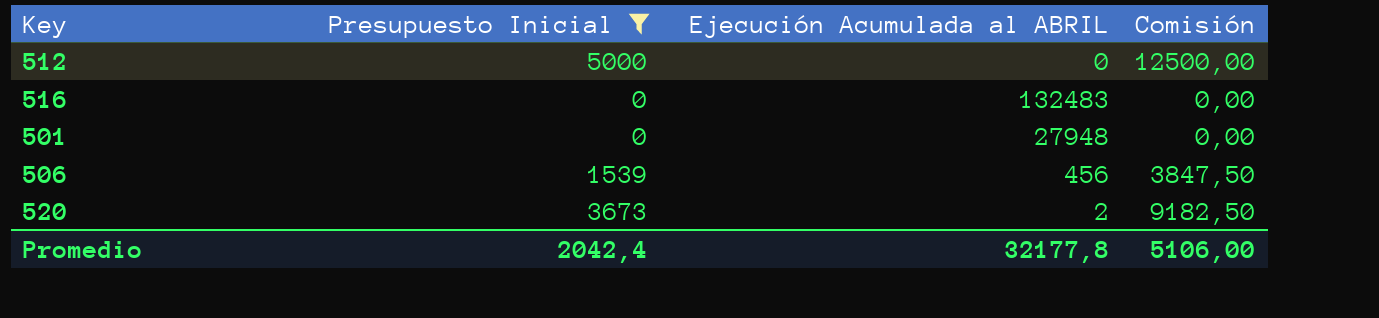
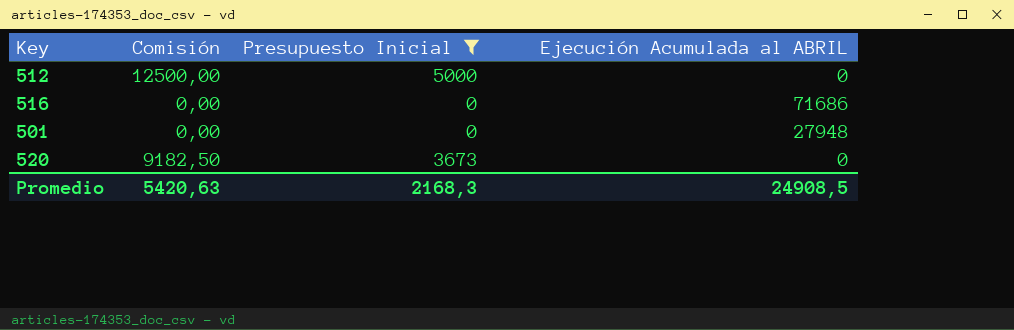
column Comisión | position: 4 -> 2
row 506: 1539 | 456 | 3847,50 -> none
516 | Ejecución Acumulada al ABRIL: 132483 -> 71686
520 | Ejecución Acumulada al ABRIL: 2 -> 0
Promedio | Comisión: 5106,00 -> 5420,63
Promedio | Presupuesto Inicial: 2042,4 -> 2168,3
Promedio | Ejecución Acumulada al ABRIL: 32177,8 -> 24908,5

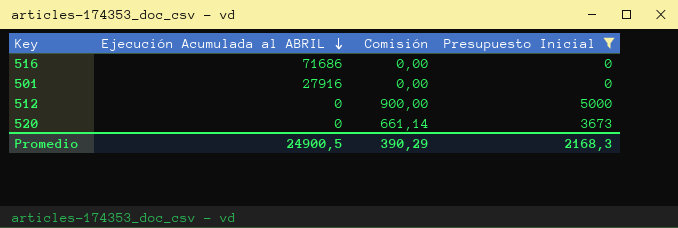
row order: none -> Ejecución Acumulada al ABRIL descending
column Ejecución Acumulada al ABRIL | position: 4 -> 2
column Comisión | formula: [Presupuesto Inicial] * 2,5 -> [Presupuesto Inicial] * 0,18
501 | Ejecución Acumulada al ABRIL: 27948 -> 27916
Promedio | Ejecución Acumulada al ABRIL: 24908,5 -> 24900,5
Promedio | Comisión: 5420,63 -> 390,29

